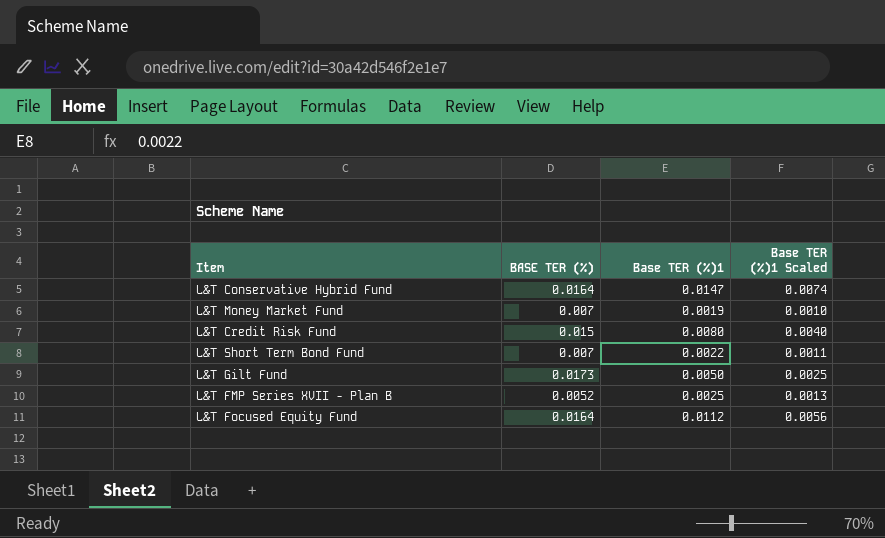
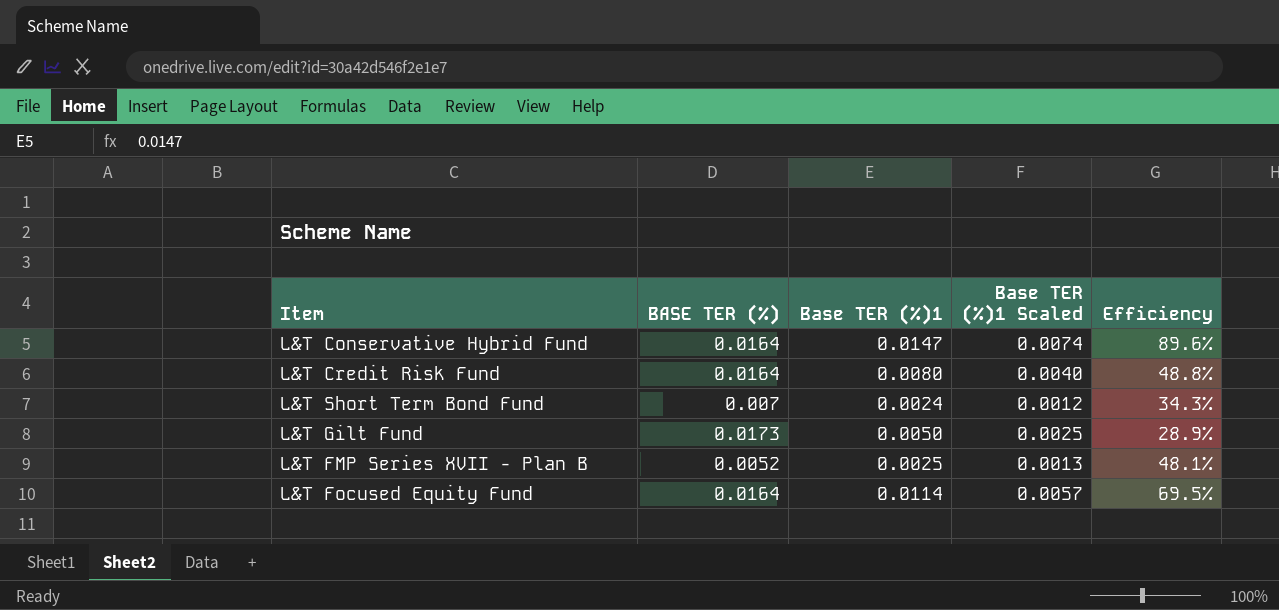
column Efficiency | formula: none -> [Base TER (%)1] / [BASE TER (%)]
row L&T Money Market Fund: 0.007 | 0.0019 | 0.0010 -> none
L&T Credit Risk Fund | BASE TER (%): 0.015 -> 0.0164
L&T Short Term Bond Fund | Base TER (%)1: 0.0022 -> 0.0024
L&T Short Term Bond Fund | Base TER (%)1 Scaled: 0.0011 -> 0.0012
L&T Focused Equity Fund | Base TER (%)1: 0.0112 -> 0.0114
L&T Focused Equity Fund | Base TER (%)1 Scaled: 0.0056 -> 0.0057

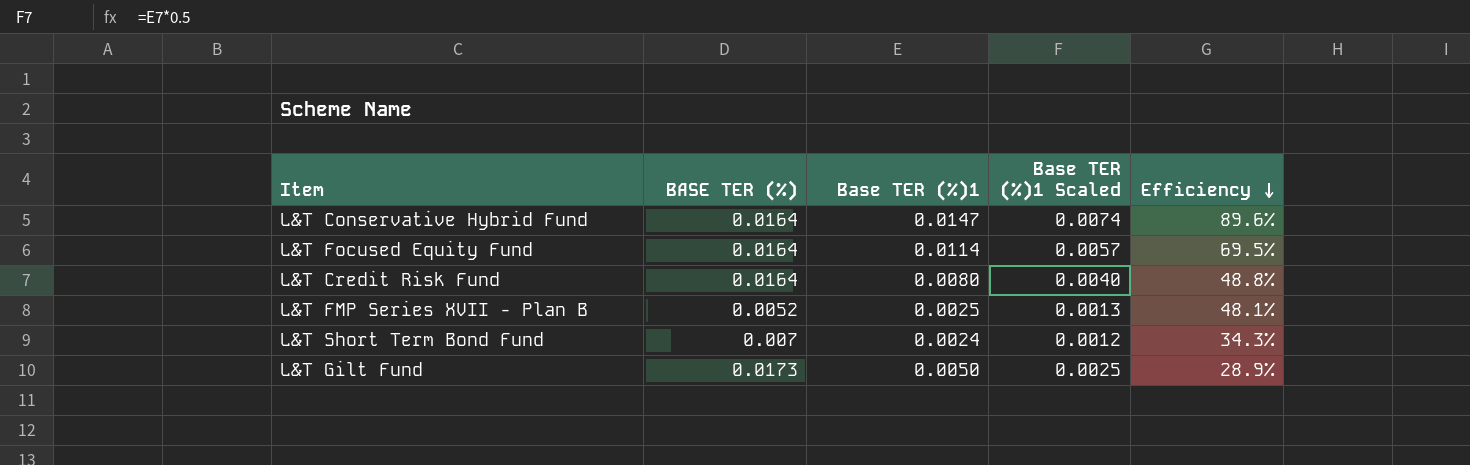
row order: none -> Efficiency descending

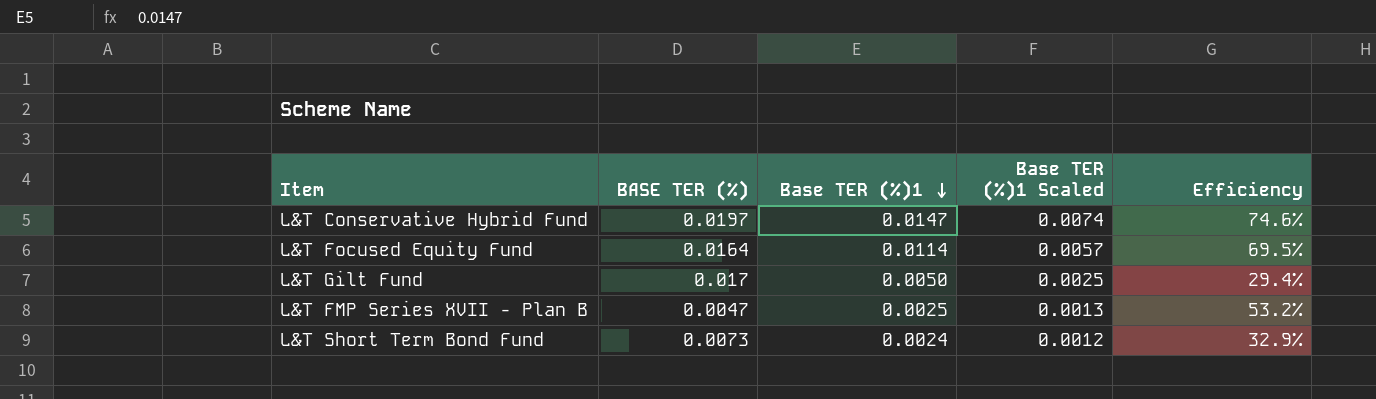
row order: Efficiency descending -> Base TER (%)1 descending
row L&T Credit Risk Fund: 0.0164 | 0.0080 | 0.0040 | 48.8% -> none
L&T Conservative Hybrid Fund | BASE TER (%): 0.0164 -> 0.0197
L&T Conservative Hybrid Fund | Efficiency: 89.6% -> 74.6%
L&T Gilt Fund | BASE TER (%): 0.0173 -> 0.017
L&T Gilt Fund | Efficiency: 28.9% -> 29.4%
L&T FMP Series XVII - Plan B | BASE TER (%): 0.0052 -> 0.0047
L&T FMP Series XVII - Plan B | Efficiency: 48.1% -> 53.2%
L&T Short Term Bond Fund | BASE TER (%): 0.007 -> 0.0073
L&T Short Term Bond Fund | Efficiency: 34.3% -> 32.9%

